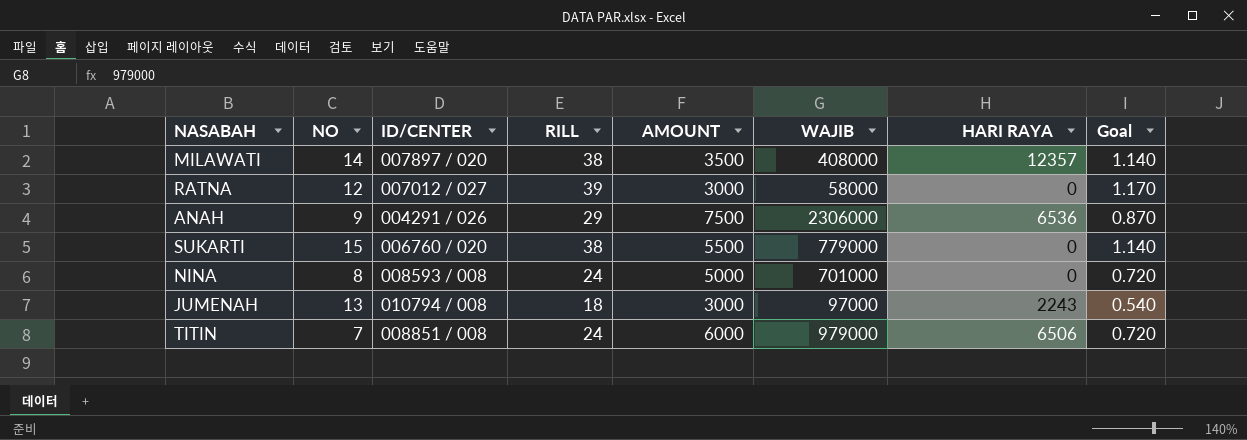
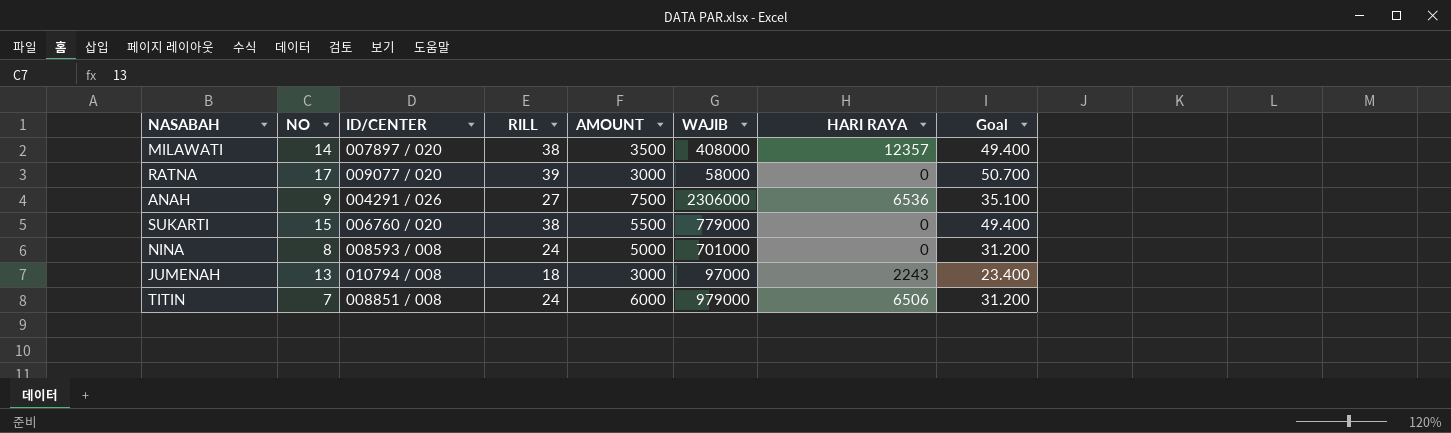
column Goal | formula: [RILL] * 0.03 -> [RILL] * 1.3
RATNA | NO: 12 -> 17
RATNA | ID/CENTER: 007012 / 027 -> 009077 / 020
ANAH | RILL: 29 -> 27

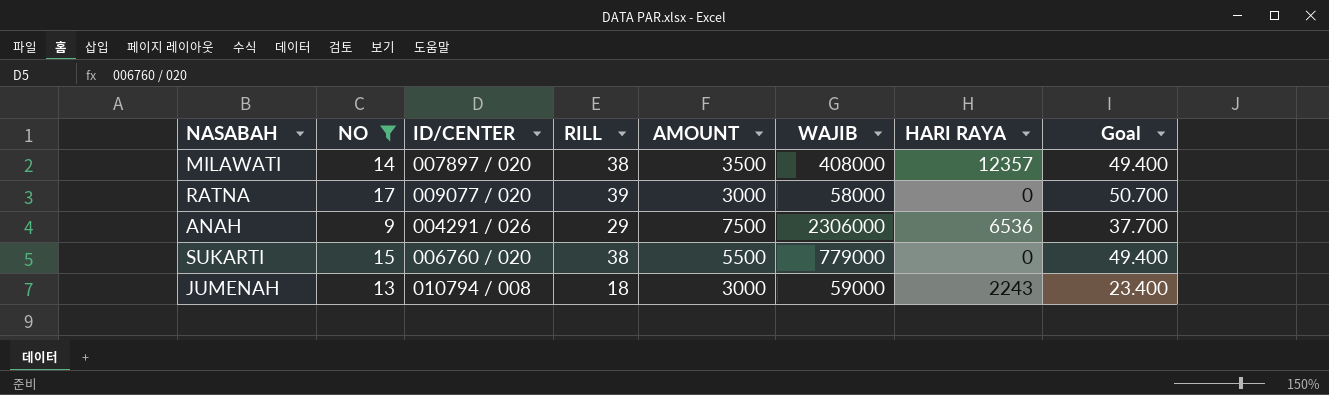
filter: none -> NO >= 9
ANAH | RILL: 27 -> 29
ANAH | Goal: 35.100 -> 37.700
JUMENAH | WAJIB: 97000 -> 59000

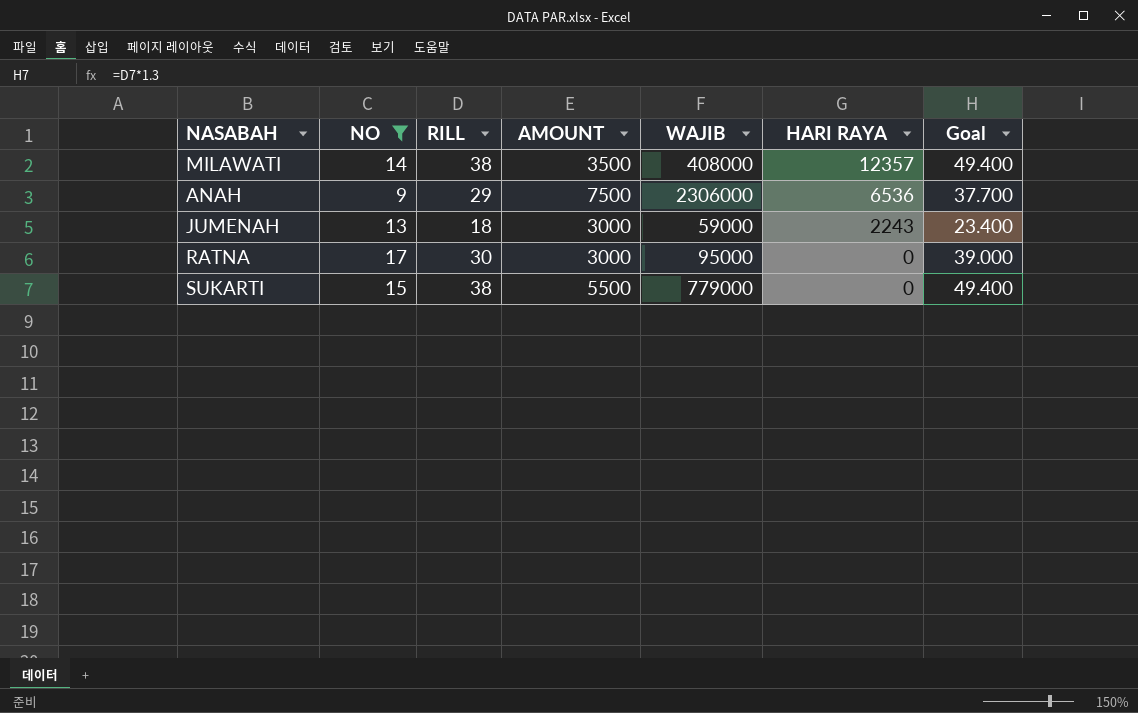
row order: none -> HARI RAYA descending
column ID/CENTER | position: 3 -> none
RATNA | RILL: 39 -> 30
RATNA | WAJIB: 58000 -> 95000
RATNA | Goal: 50.700 -> 39.000

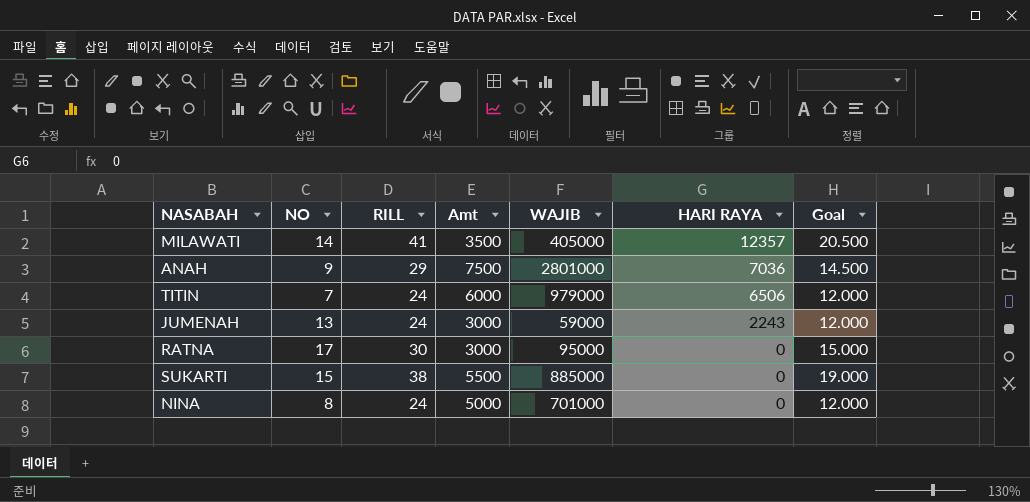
filter: NO >= 9 -> none
column name: AMOUNT -> Amt
column Goal | formula: [RILL] * 1.3 -> [RILL] * 0.5
MILAWATI | RILL: 38 -> 41
MILAWATI | WAJIB: 408000 -> 405000
ANAH | WAJIB: 2306000 -> 2801000
ANAH | HARI RAYA: 6536 -> 7036
JUMENAH | RILL: 18 -> 24
SUKARTI | WAJIB: 779000 -> 885000

